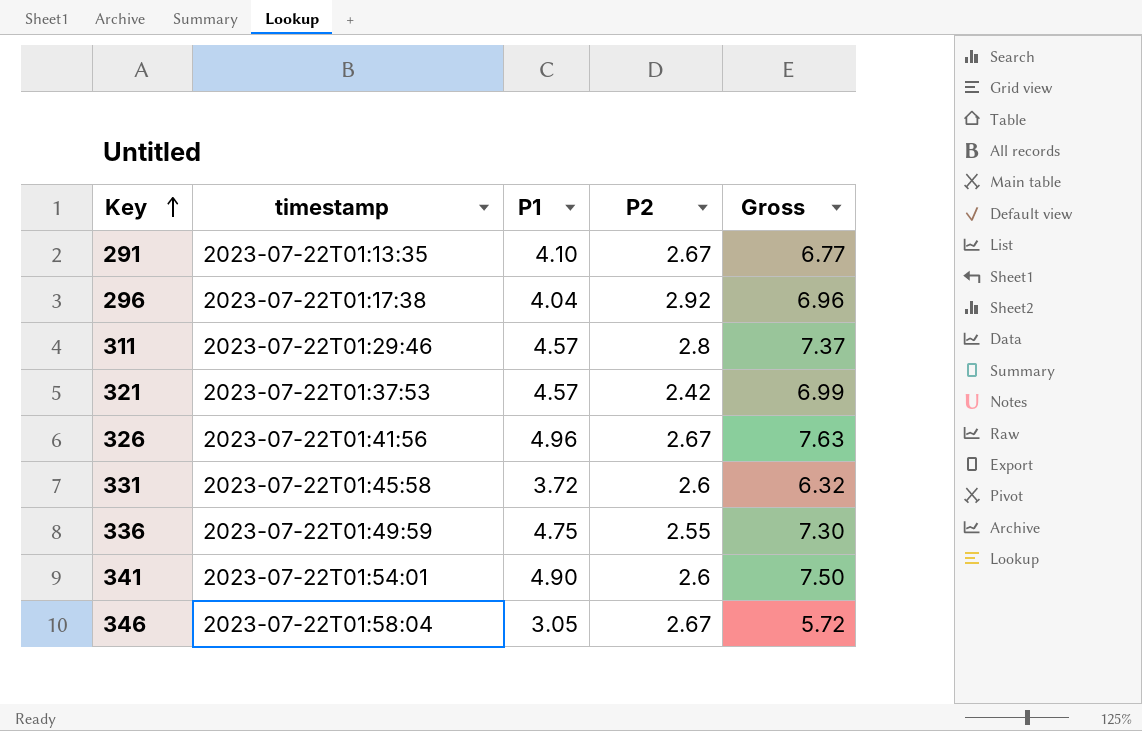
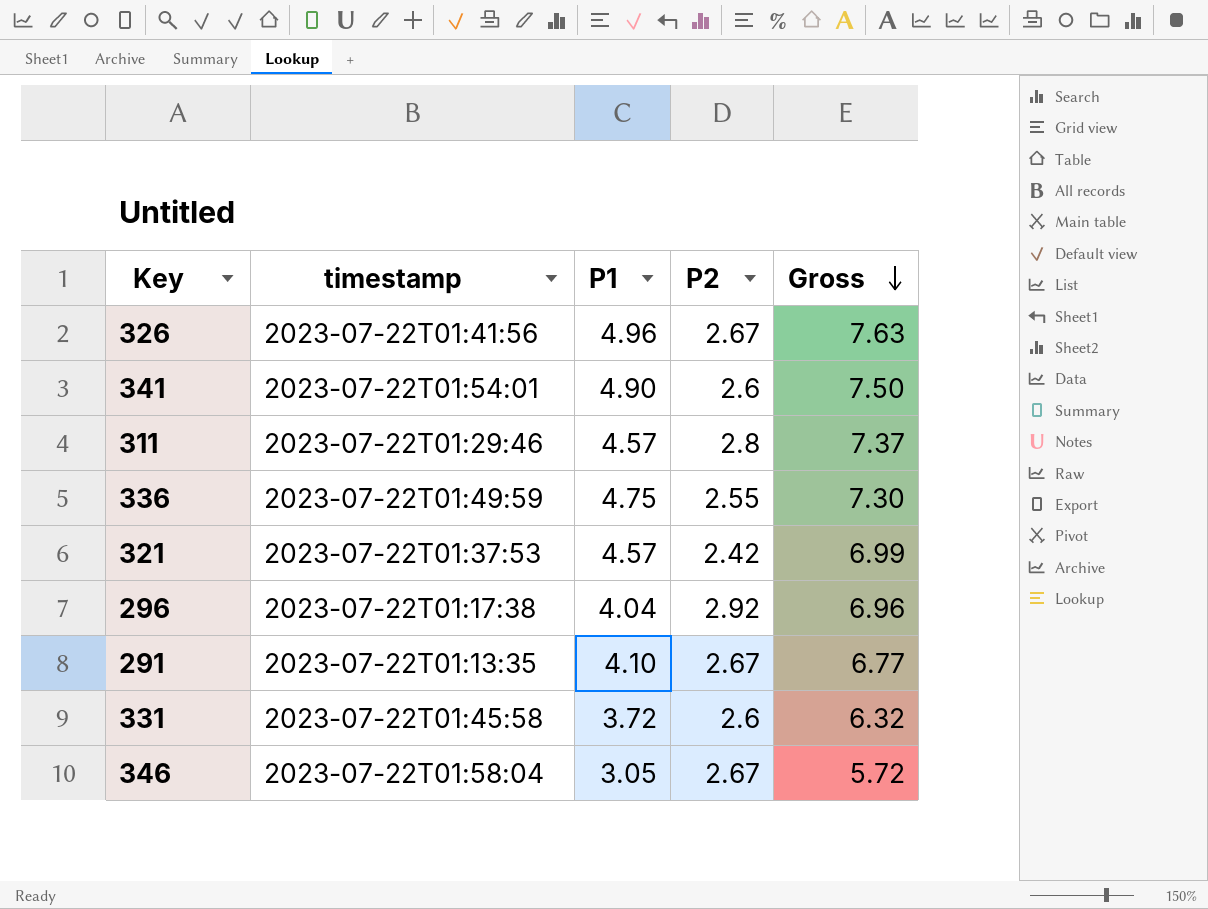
row order: Key ascending -> Gross descending

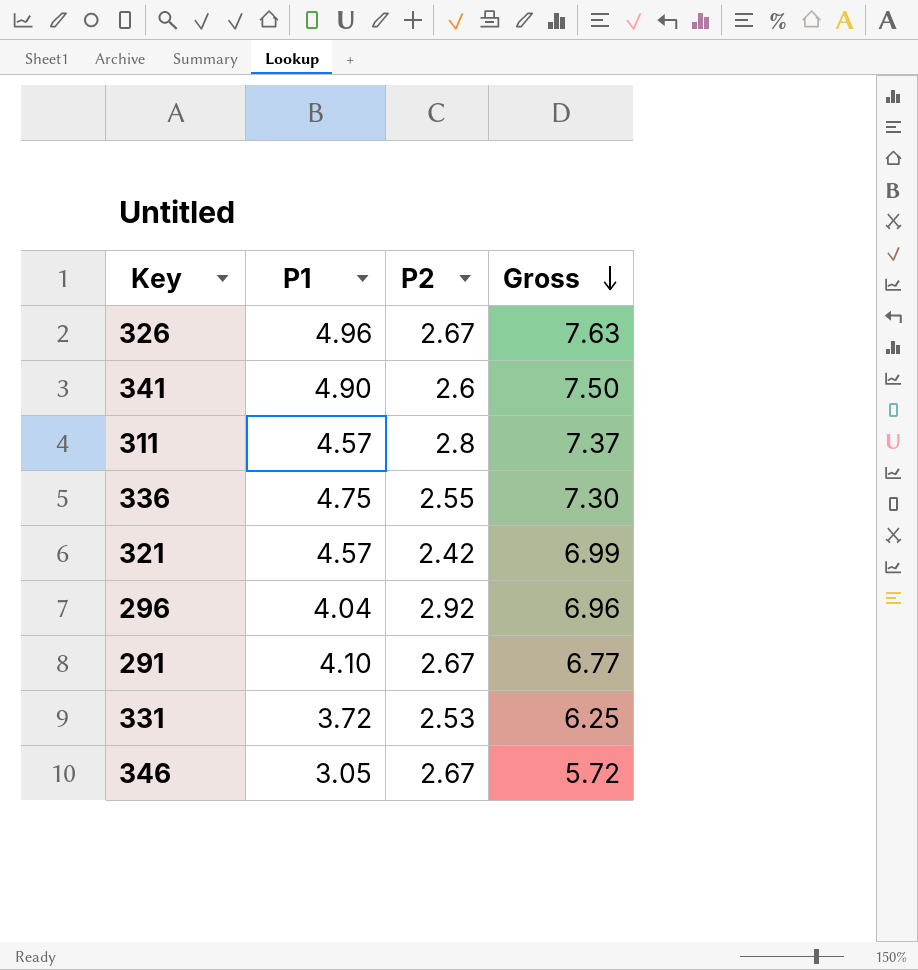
column timestamp | position: 2 -> none
331 | P2: 2.6 -> 2.53
331 | Gross: 6.32 -> 6.25

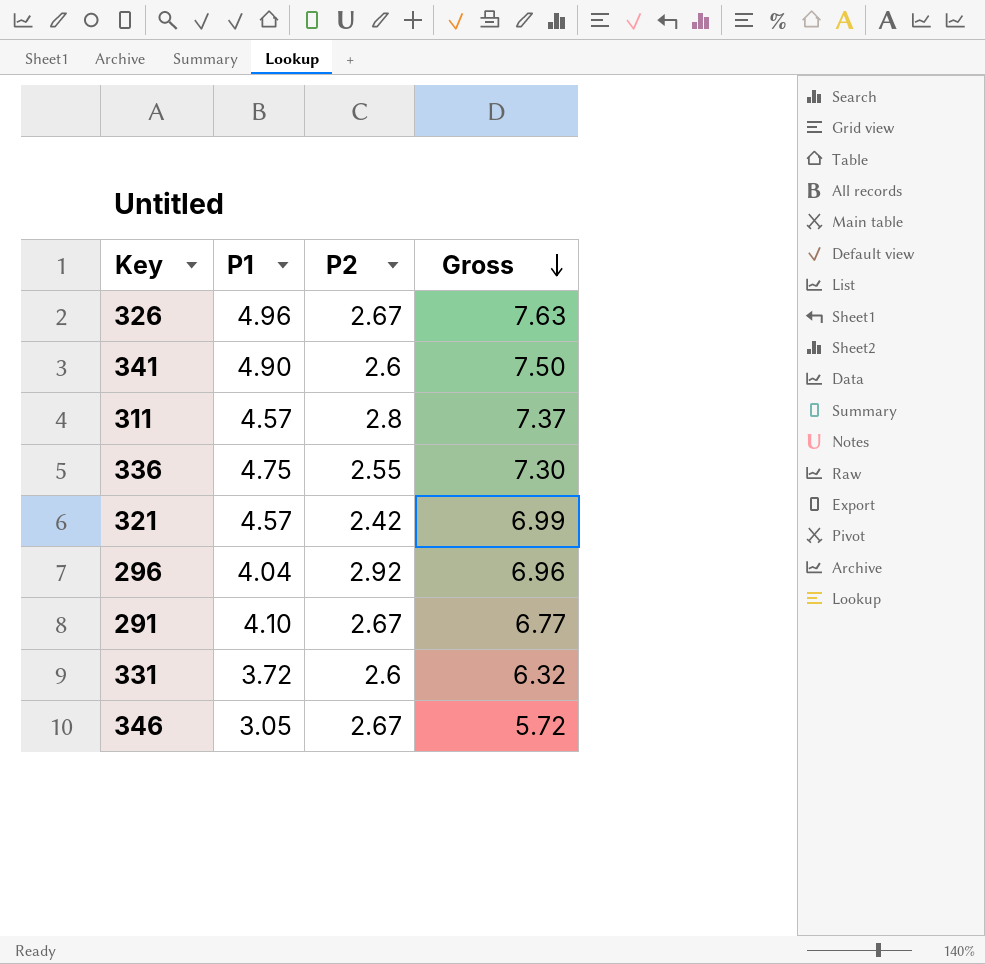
331 | P2: 2.53 -> 2.6
331 | Gross: 6.25 -> 6.32

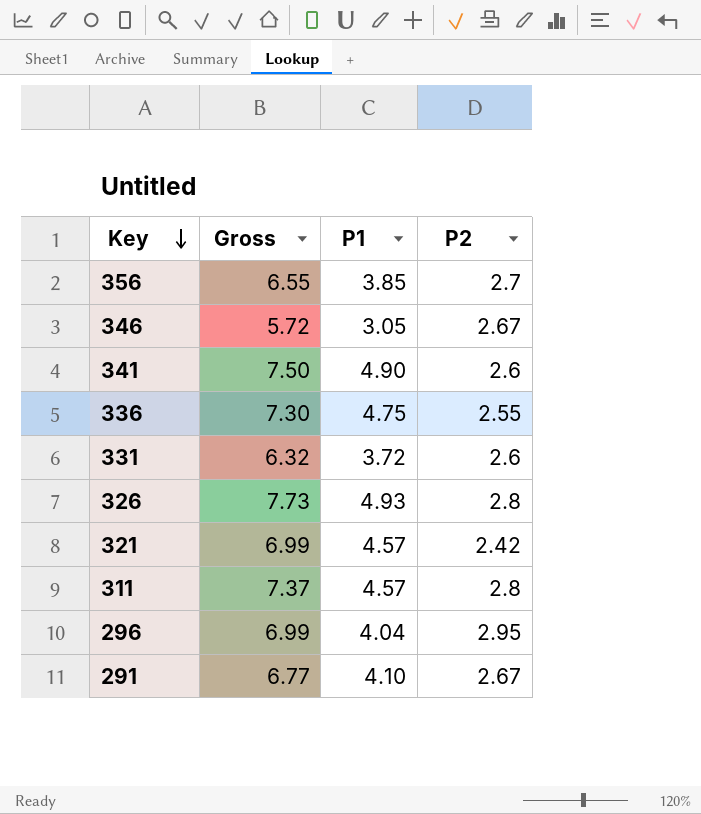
row order: Gross descending -> Key descending
column Gross | position: 4 -> 2
row 356: none -> 6.55 | 3.85 | 2.7
326 | Gross: 7.63 -> 7.73
326 | P1: 4.96 -> 4.93
326 | P2: 2.67 -> 2.8
296 | Gross: 6.96 -> 6.99
296 | P2: 2.92 -> 2.95

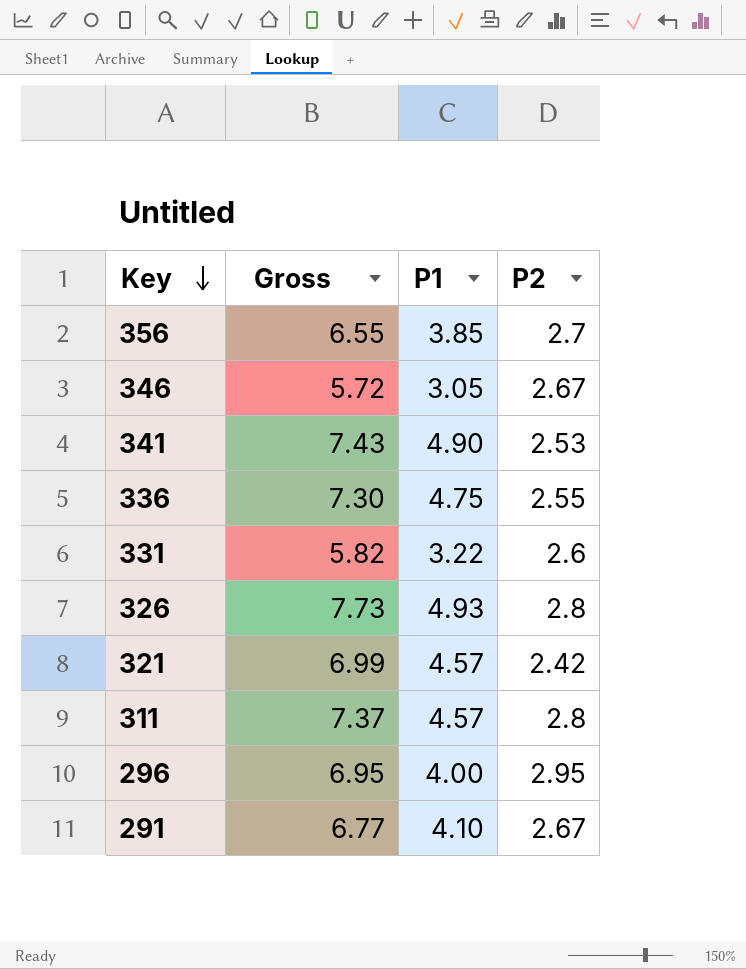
341 | Gross: 7.50 -> 7.43
341 | P2: 2.6 -> 2.53
331 | Gross: 6.32 -> 5.82
331 | P1: 3.72 -> 3.22
296 | Gross: 6.99 -> 6.95
296 | P1: 4.04 -> 4.00

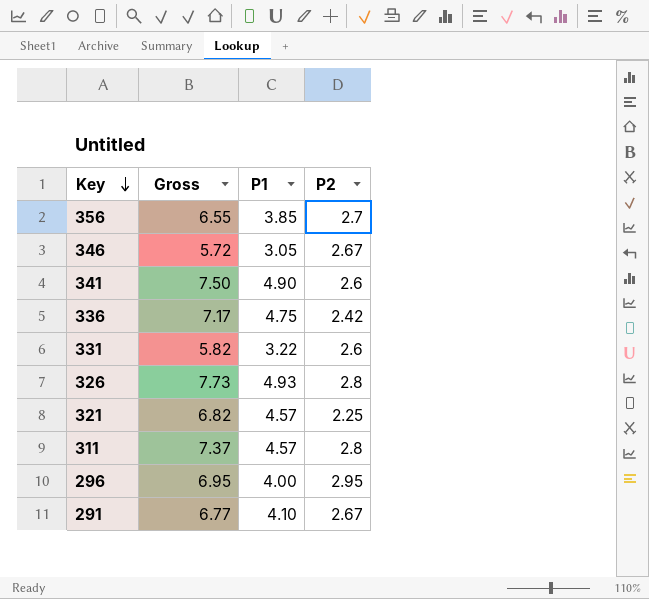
341 | Gross: 7.43 -> 7.50
341 | P2: 2.53 -> 2.6
336 | Gross: 7.30 -> 7.17
336 | P2: 2.55 -> 2.42
321 | Gross: 6.99 -> 6.82
321 | P2: 2.42 -> 2.25

